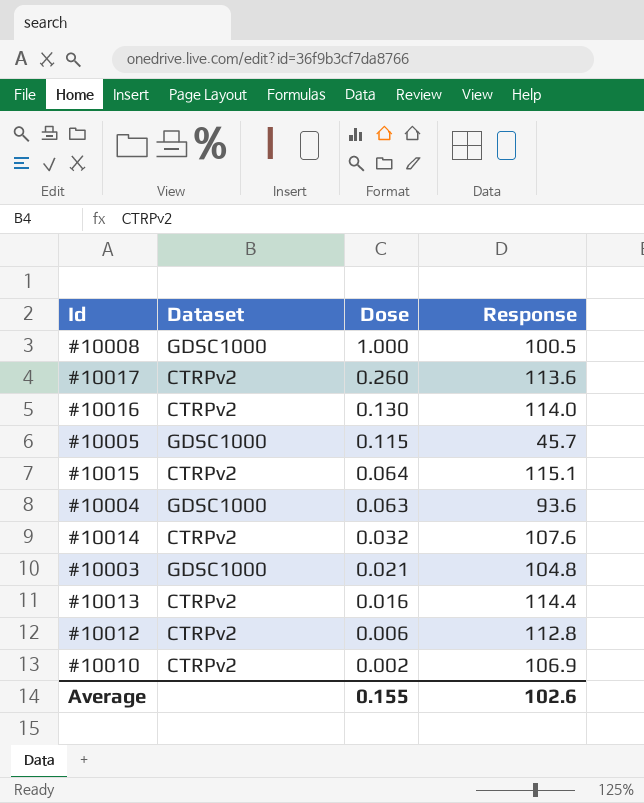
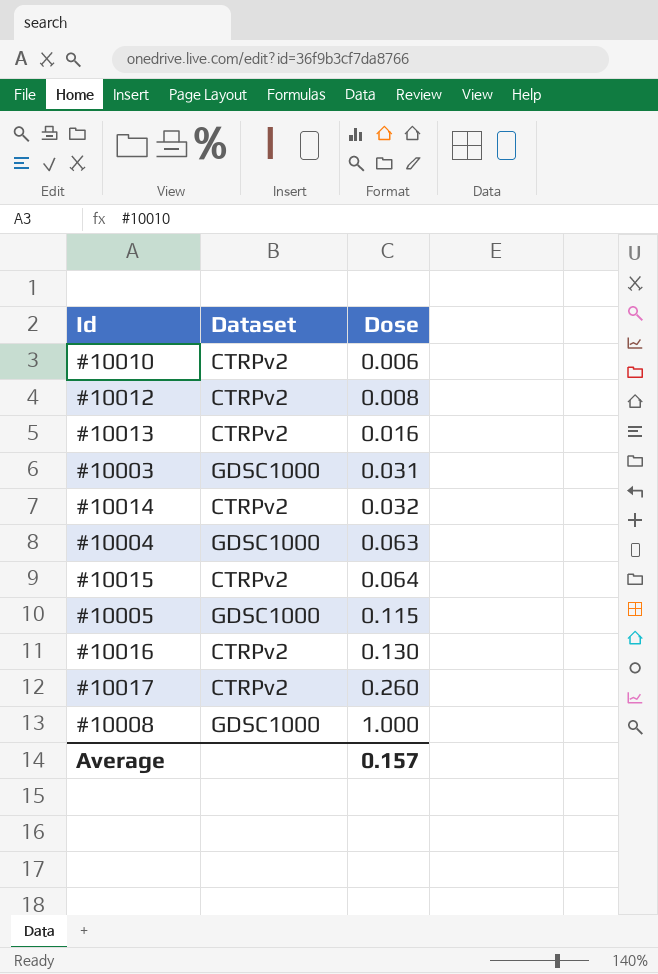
row order: Dose descending -> Dose ascending
column Response | position: 4 -> none
#10010 | Dose: 0.002 -> 0.006
#10012 | Dose: 0.006 -> 0.008
#10003 | Dose: 0.021 -> 0.031
Average | Dose: 0.155 -> 0.157

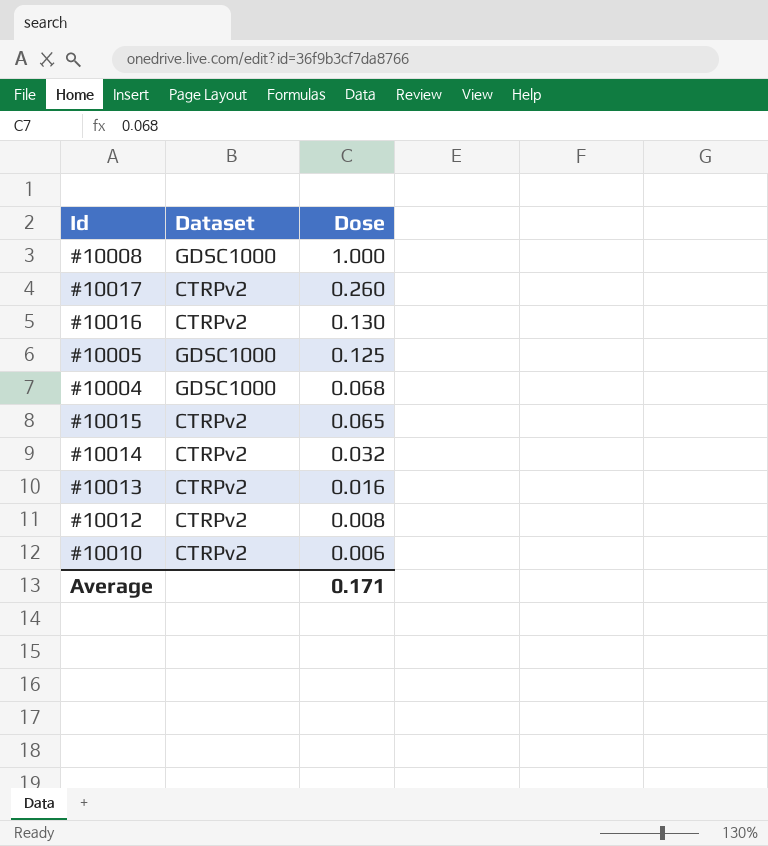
row order: Dose ascending -> Dose descending
row #10003: GDSC1000 | 0.031 -> none
#10005 | Dose: 0.115 -> 0.125
#10004 | Dose: 0.063 -> 0.068
#10015 | Dose: 0.064 -> 0.065
Average | Dose: 0.157 -> 0.171

